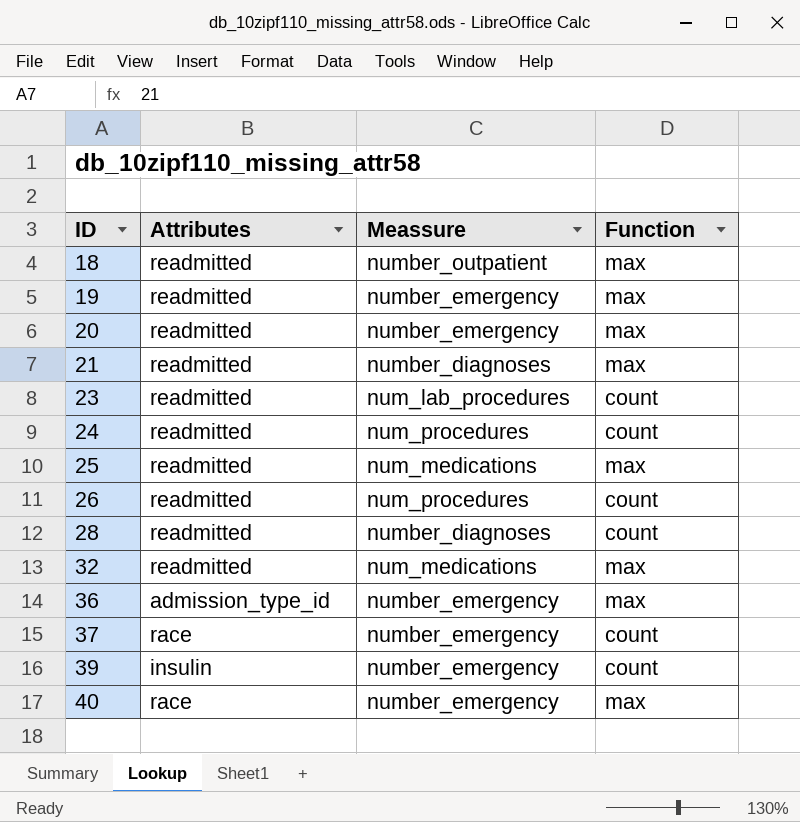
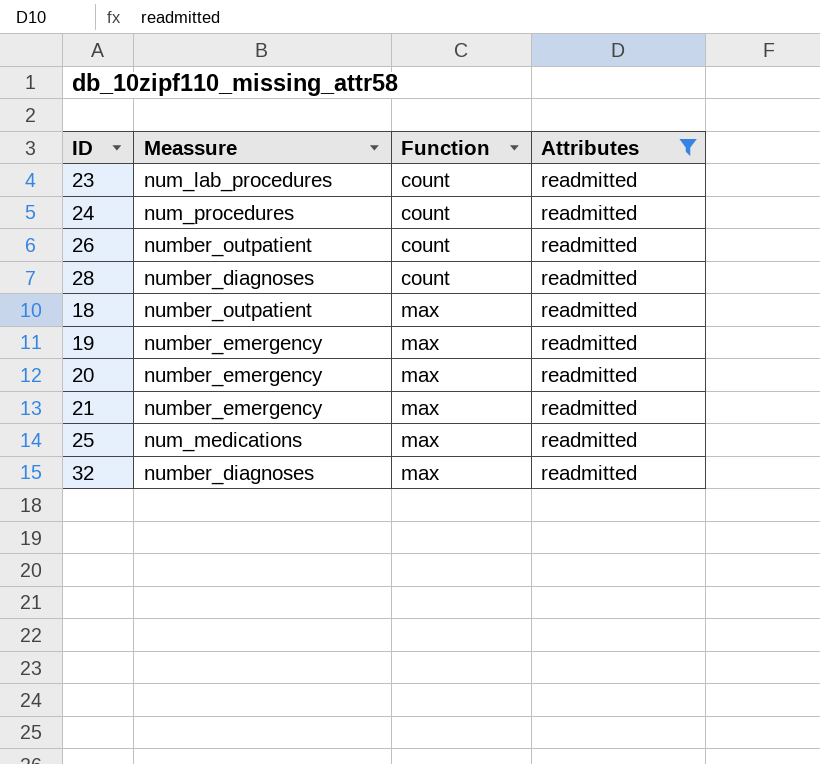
filter: none -> Attributes = readmitted
row order: ID ascending -> Function ascending
column Attributes | position: 2 -> 4
26 | Meassure: num_procedures -> number_outpatient
21 | Meassure: number_diagnoses -> number_emergency
32 | Meassure: num_medications -> number_diagnoses

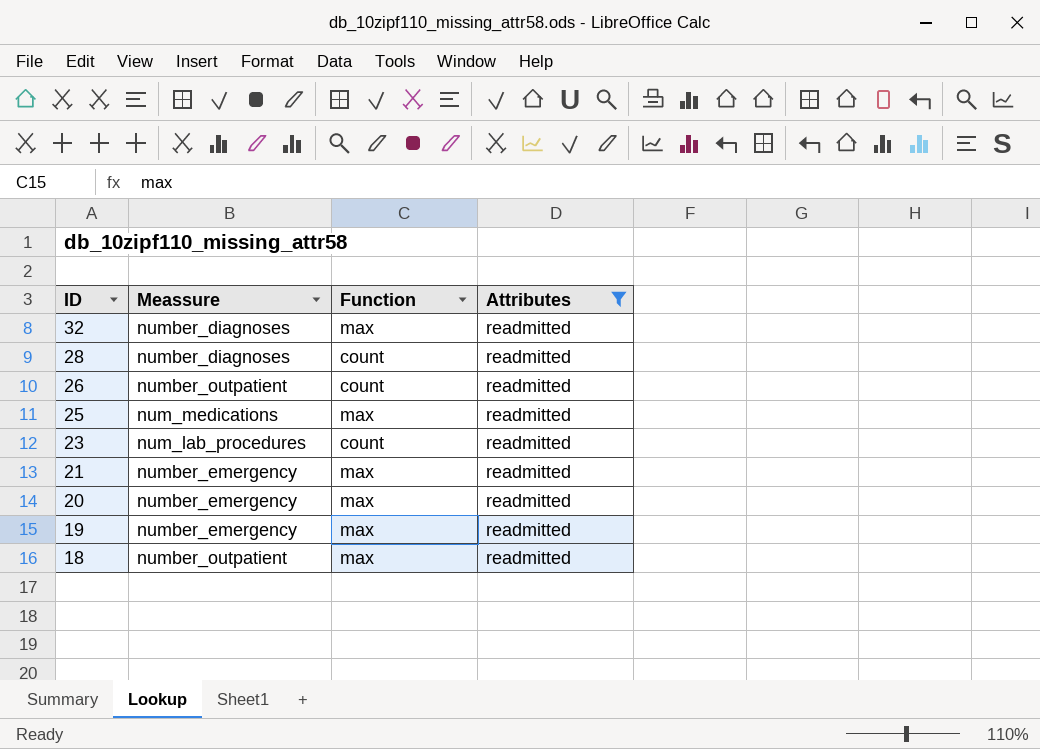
row order: Function ascending -> ID descending
row 24: num_procedures | count | readmitted -> none

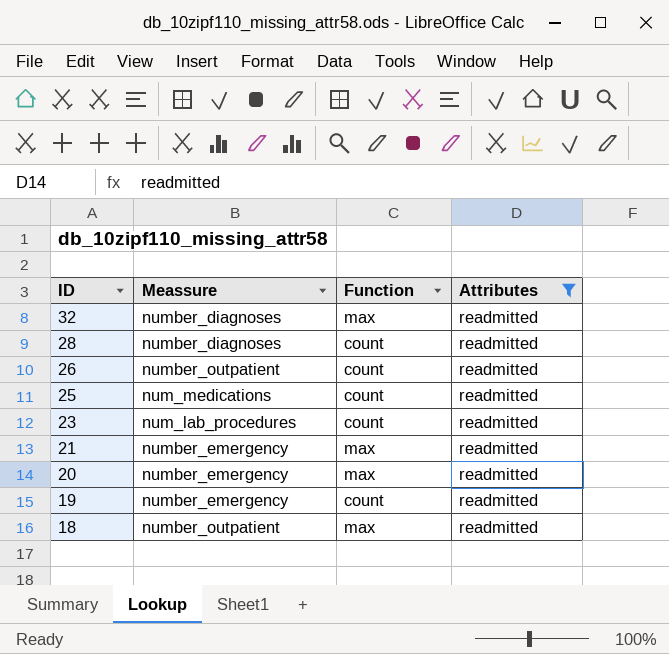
25 | Function: max -> count
19 | Function: max -> count

